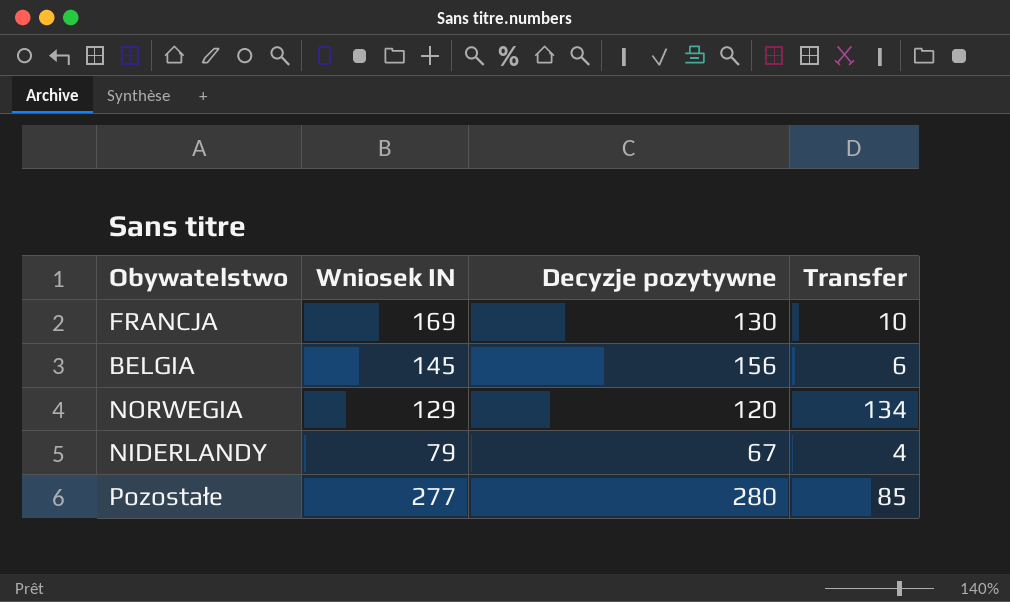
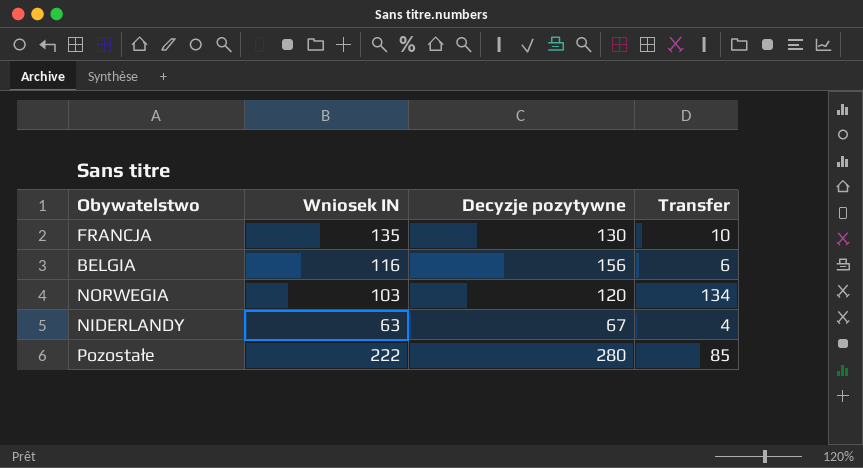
FRANCJA | Wniosek IN: 169 -> 135
BELGIA | Wniosek IN: 145 -> 116
NORWEGIA | Wniosek IN: 129 -> 103
NIDERLANDY | Wniosek IN: 79 -> 63
Pozostałe | Wniosek IN: 277 -> 222

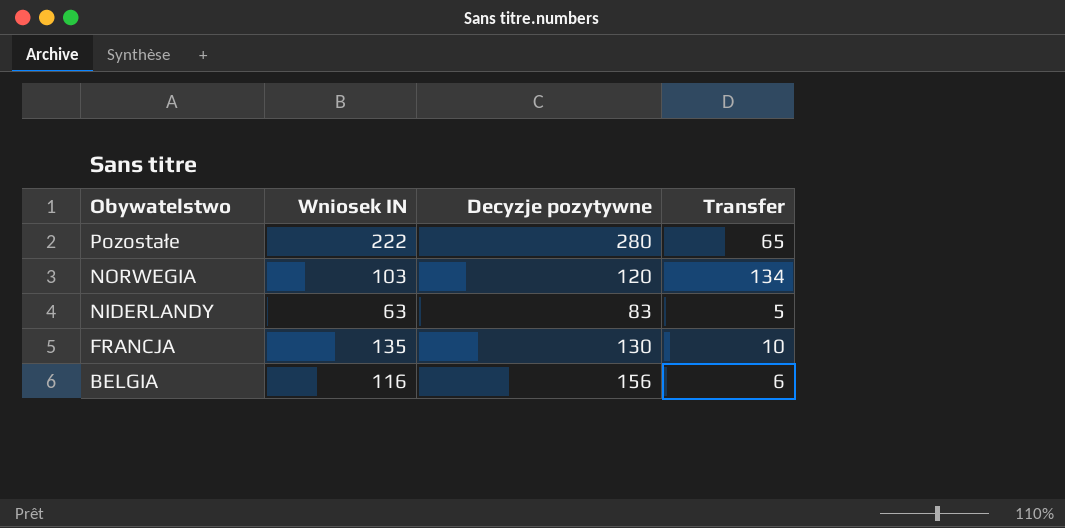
row order: none -> Obywatelstwo descending
Pozostałe | Transfer: 85 -> 65
NIDERLANDY | Decyzje pozytywne: 67 -> 83
NIDERLANDY | Transfer: 4 -> 5

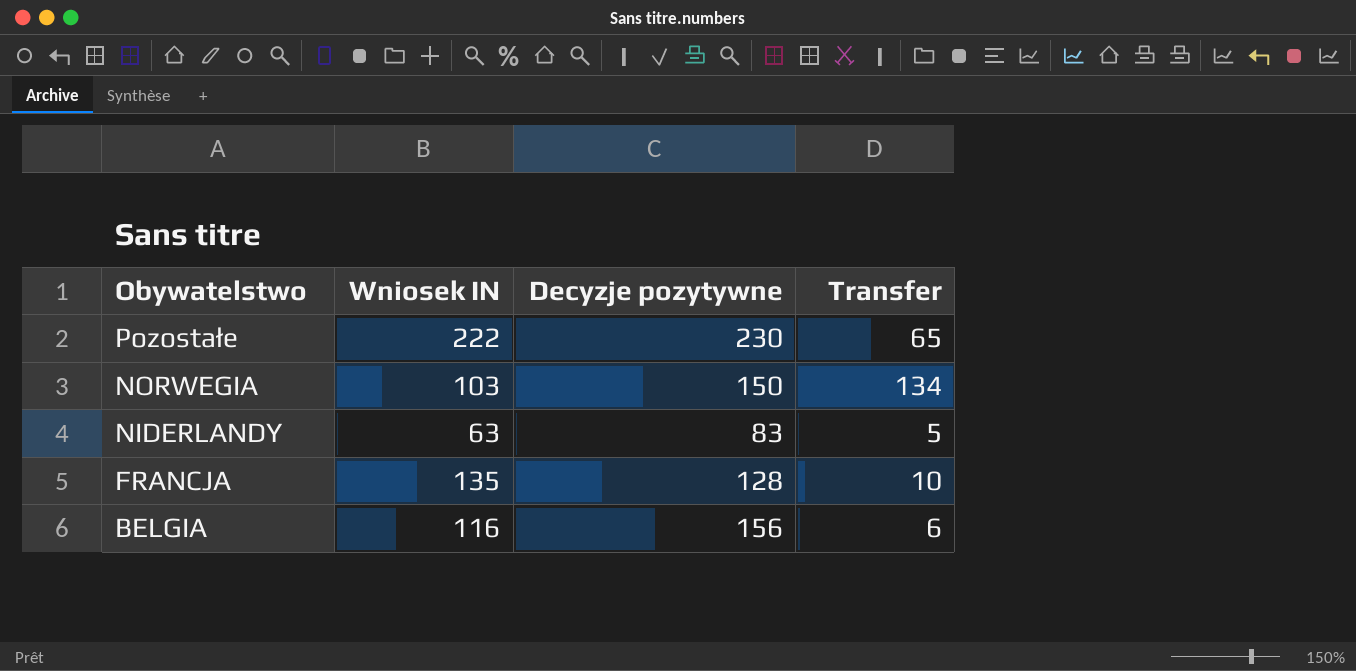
Pozostałe | Decyzje pozytywne: 280 -> 230
NORWEGIA | Decyzje pozytywne: 120 -> 150
FRANCJA | Decyzje pozytywne: 130 -> 128

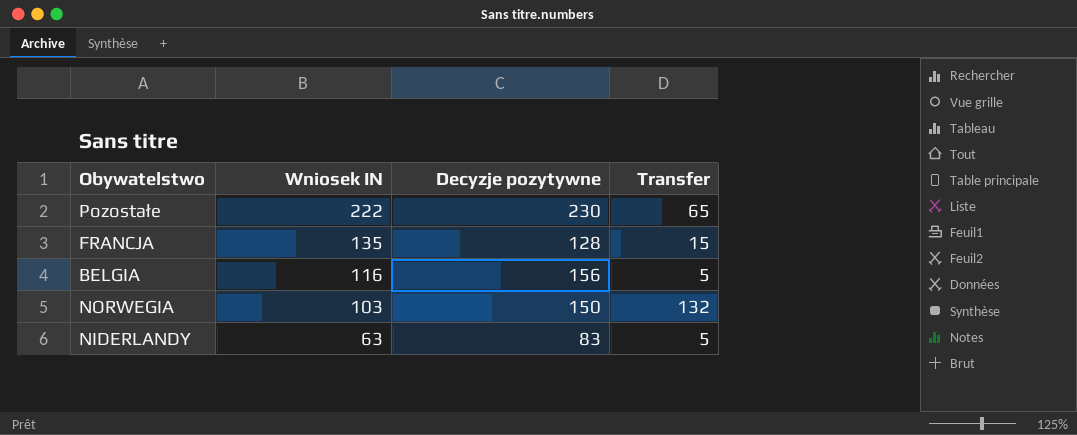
row order: Obywatelstwo descending -> Wniosek IN descending
FRANCJA | Transfer: 10 -> 15
BELGIA | Transfer: 6 -> 5
NORWEGIA | Transfer: 134 -> 132

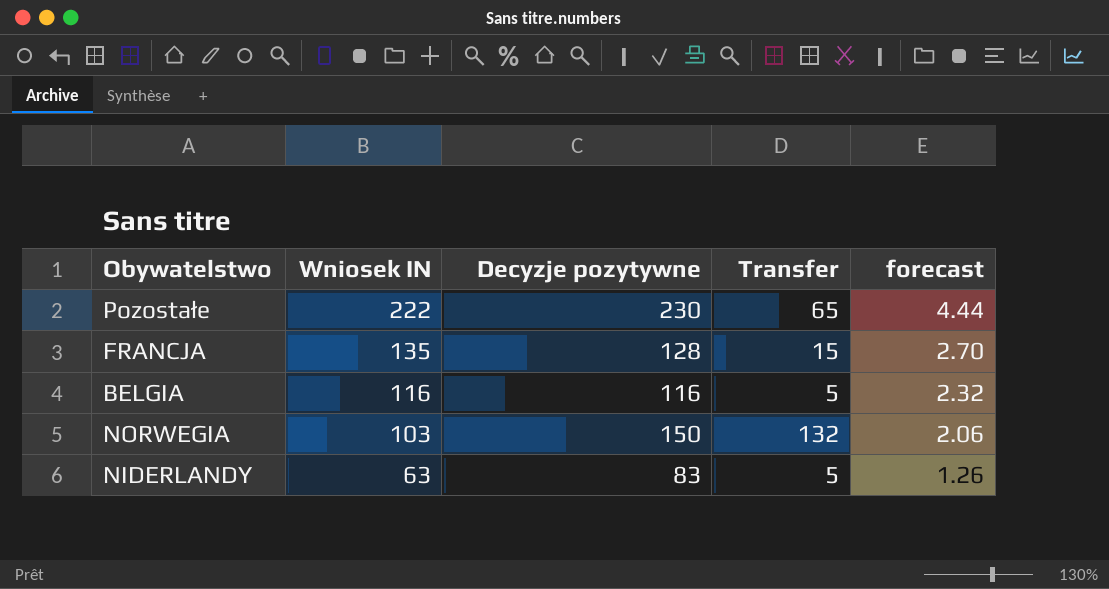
column forecast | formula: none -> [Wniosek IN] * 0.02
BELGIA | Decyzje pozytywne: 156 -> 116

